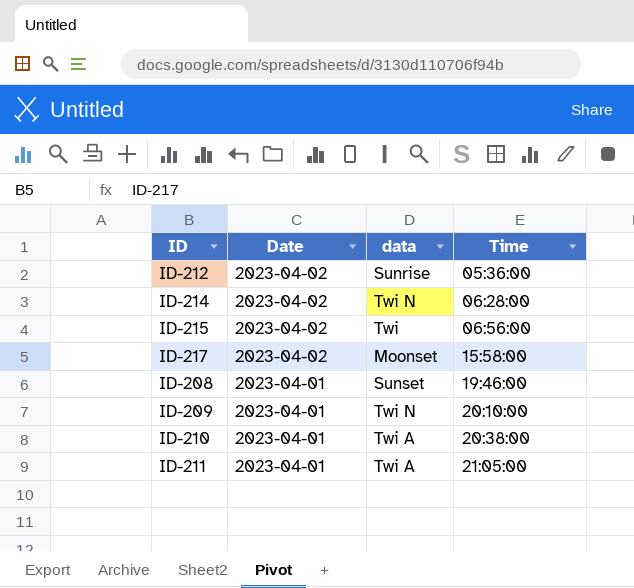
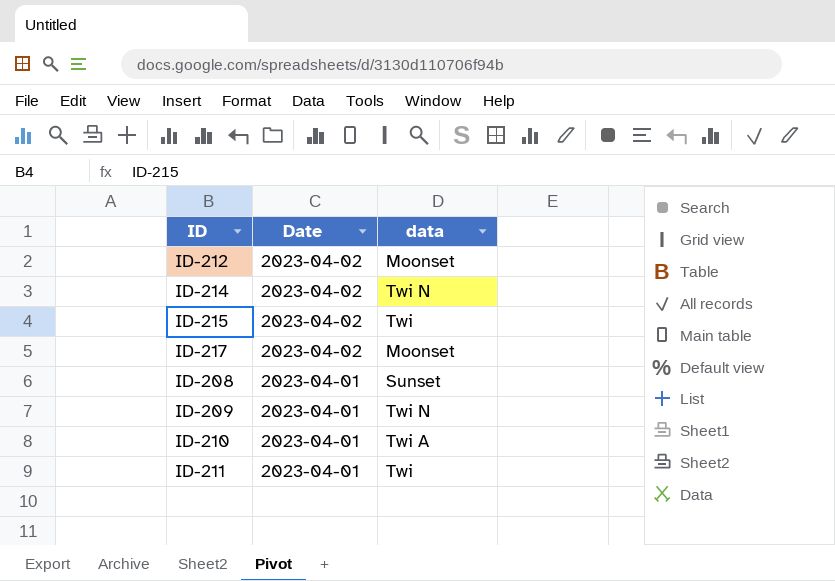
column Time | position: 4 -> none
ID-212 | data: Sunrise -> Moonset
ID-211 | data: Twi A -> Twi

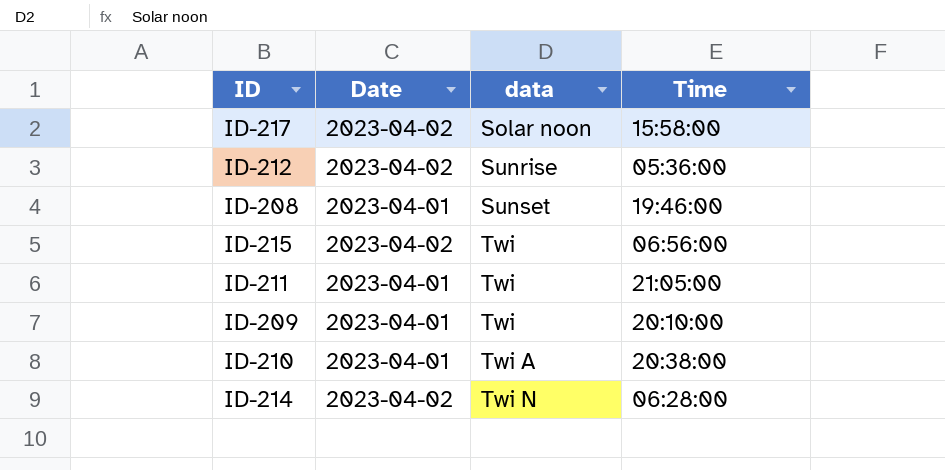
row order: Date descending -> data ascending
column Time | position: none -> 4
ID-217 | data: Moonset -> Solar noon
ID-212 | data: Moonset -> Sunrise
ID-209 | data: Twi N -> Twi

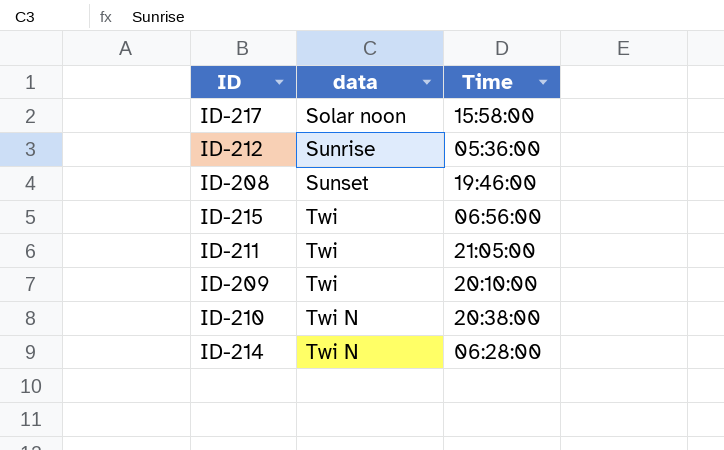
column Date | position: 2 -> none
ID-210 | data: Twi A -> Twi N

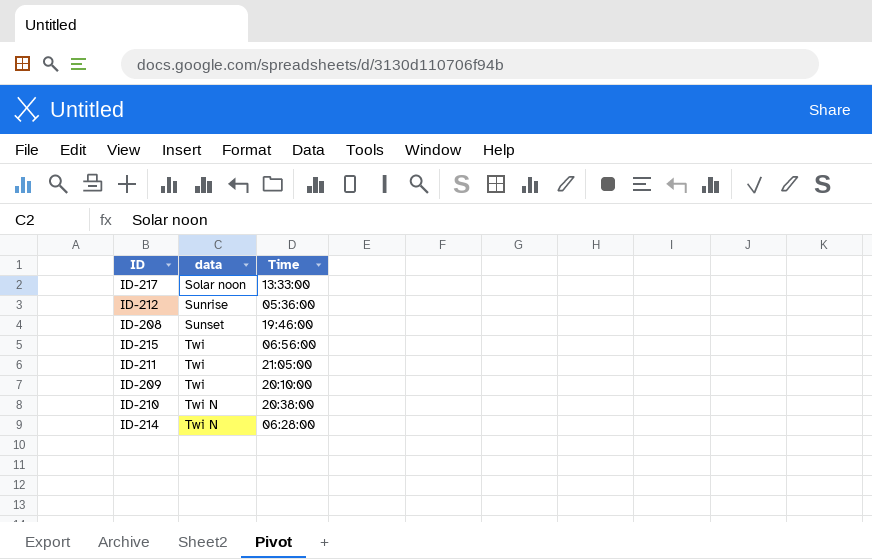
ID-217 | Time: 15:58:00 -> 13:33:00

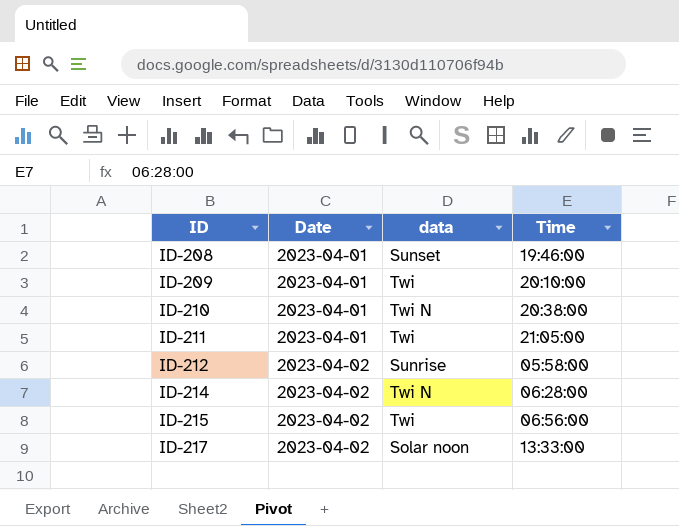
row order: data ascending -> ID ascending
column Date | position: none -> 2
ID-212 | Time: 05:36:00 -> 05:58:00

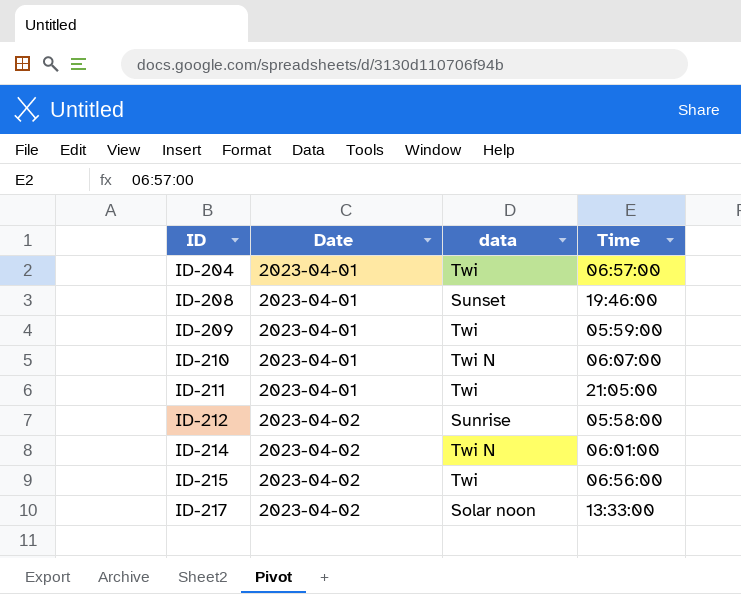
row ID-204: none -> 2023-04-01 | Twi | 06:57:00
ID-209 | Time: 20:10:00 -> 05:59:00
ID-210 | Time: 20:38:00 -> 06:07:00
ID-214 | Time: 06:28:00 -> 06:01:00

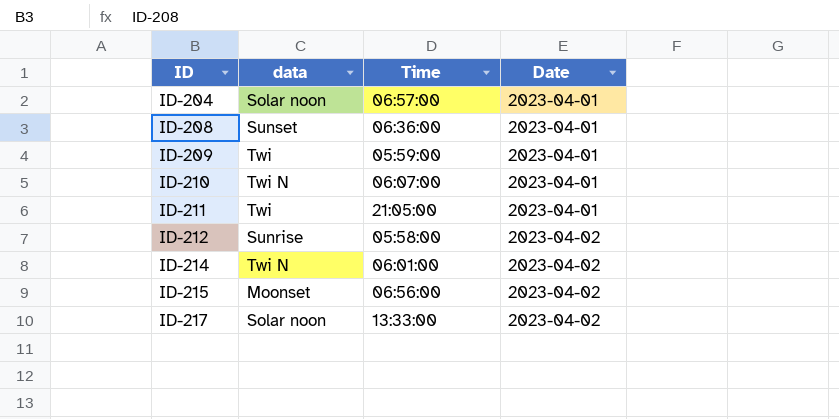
column Date | position: 2 -> 4
ID-204 | data: Twi -> Solar noon
ID-208 | Time: 19:46:00 -> 06:36:00
ID-215 | data: Twi -> Moonset

